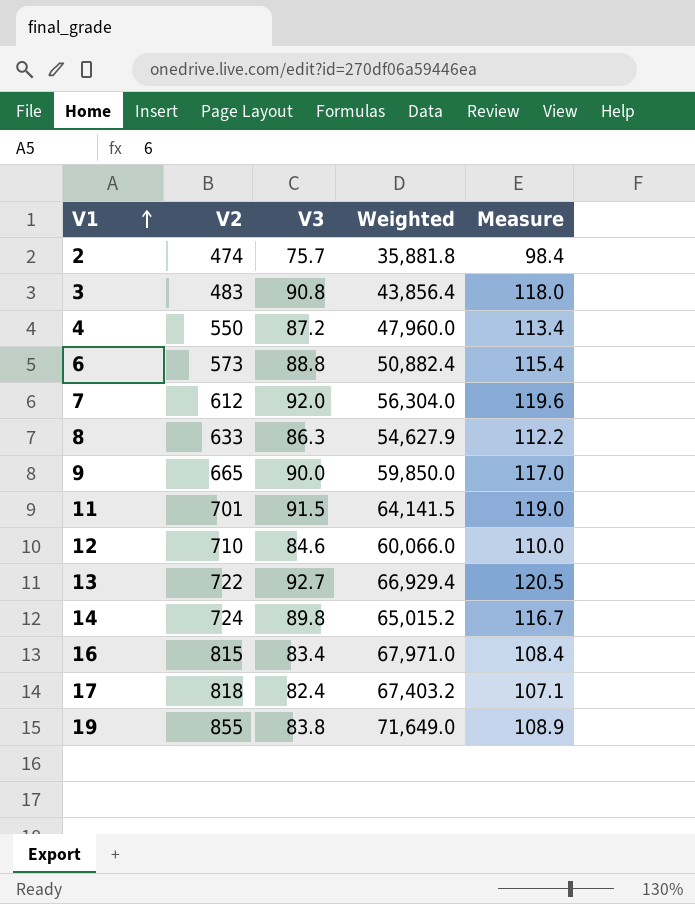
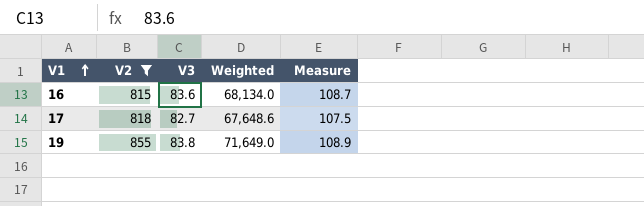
filter: none -> V2 >= 815
16 | V3: 83.4 -> 83.6
16 | Weighted: 67,971.0 -> 68,134.0
16 | Measure: 108.4 -> 108.7
17 | V3: 82.4 -> 82.7
17 | Weighted: 67,403.2 -> 67,648.6
17 | Measure: 107.1 -> 107.5

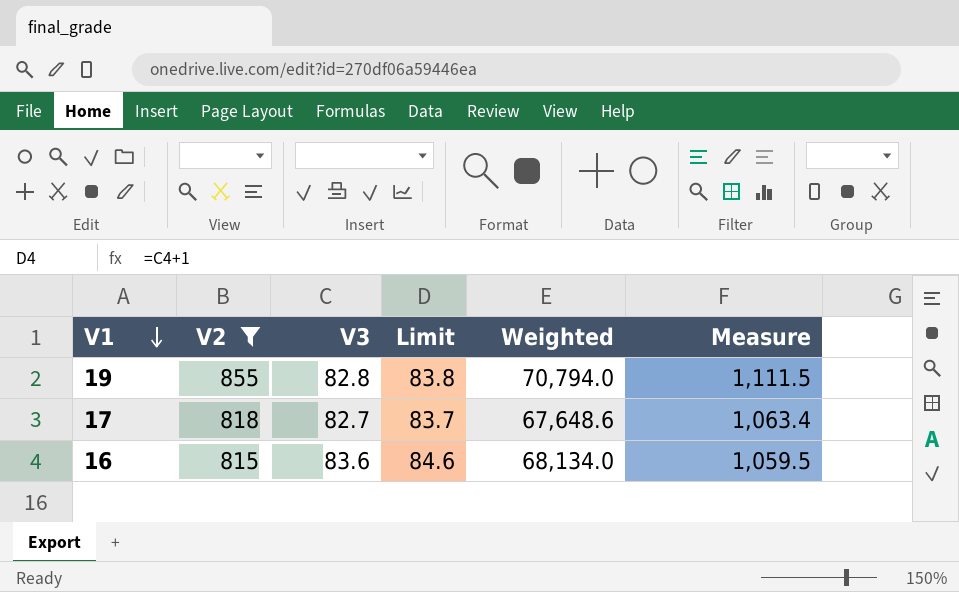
row order: V1 ascending -> V1 descending
column Limit | formula: none -> [V3] + 1
column Measure | formula: [V3] * 1.3 -> [V2] * 1.3
19 | V3: 83.8 -> 82.8
19 | Weighted: 71,649.0 -> 70,794.0

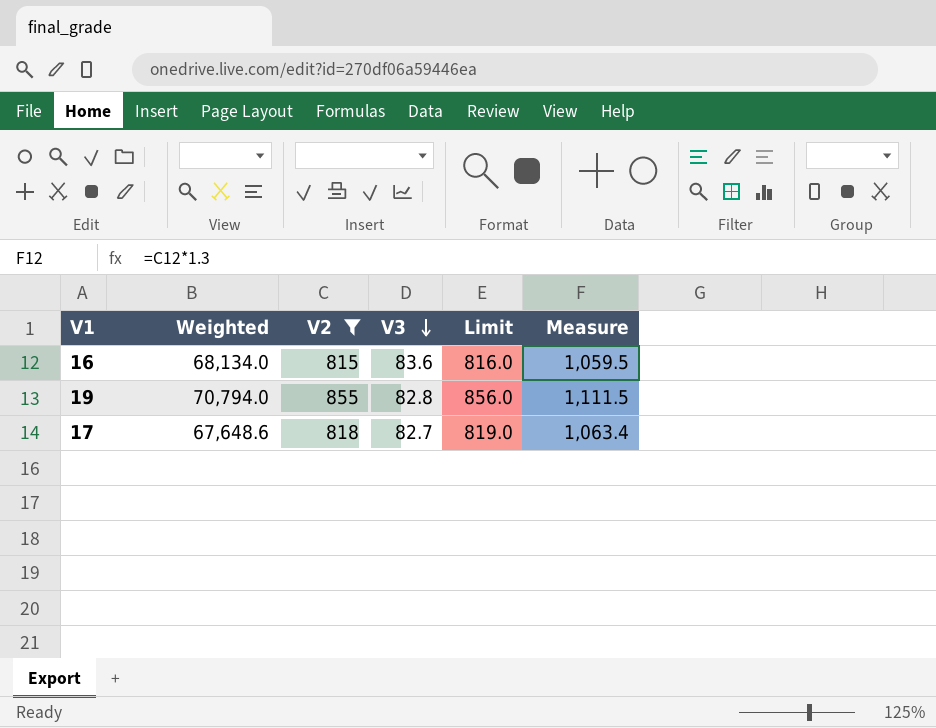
row order: V1 descending -> V3 descending
column Weighted | position: 5 -> 2
column Limit | formula: [V3] + 1 -> [V2] + 1

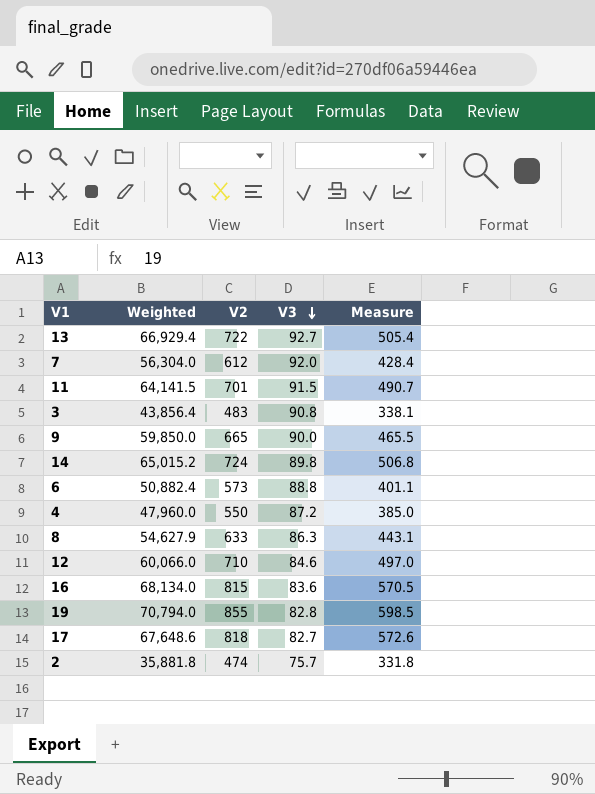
filter: V2 >= 815 -> none
column Limit | formula: [V2] + 1 -> none
column Measure | formula: [V2] * 1.3 -> [V2] * 0.7

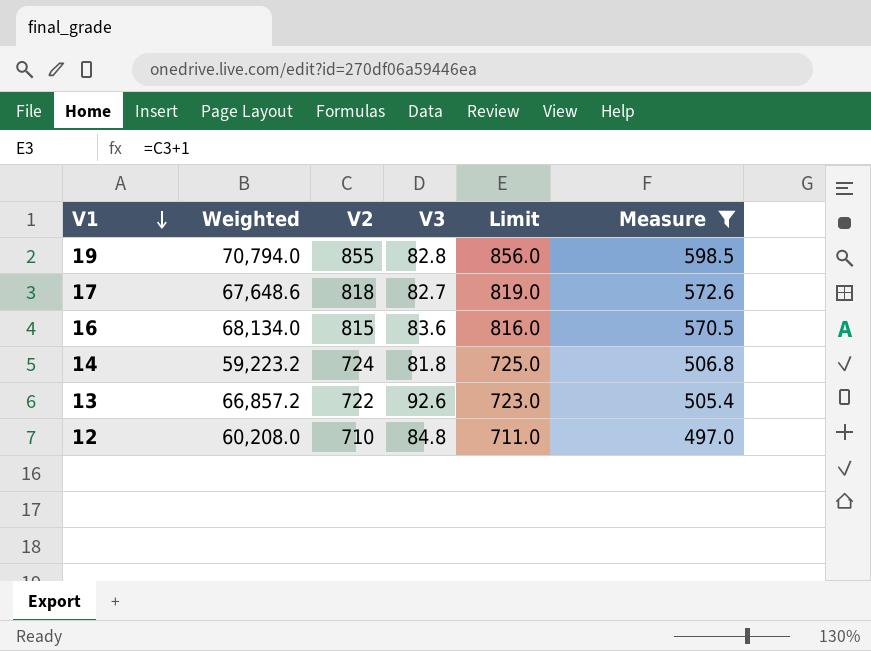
filter: none -> Measure >= 497.0
row order: V3 descending -> V1 descending
column Limit | formula: none -> [V2] + 1
14 | Weighted: 65,015.2 -> 59,223.2
14 | V3: 89.8 -> 81.8
13 | Weighted: 66,929.4 -> 66,857.2
13 | V3: 92.7 -> 92.6
12 | Weighted: 60,066.0 -> 60,208.0
12 | V3: 84.6 -> 84.8

